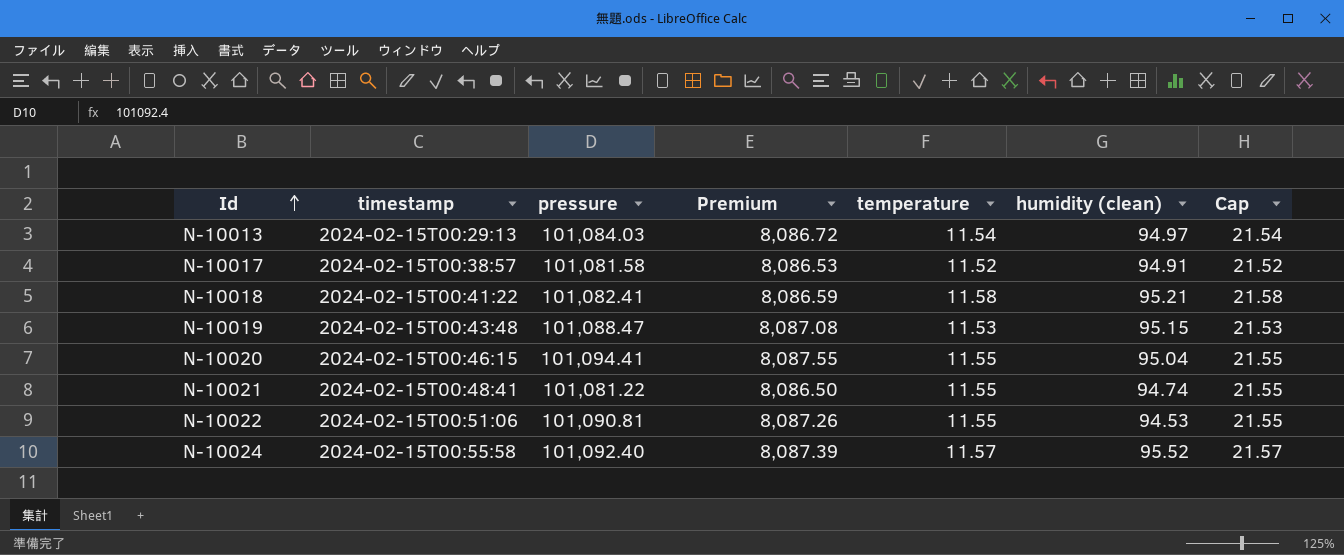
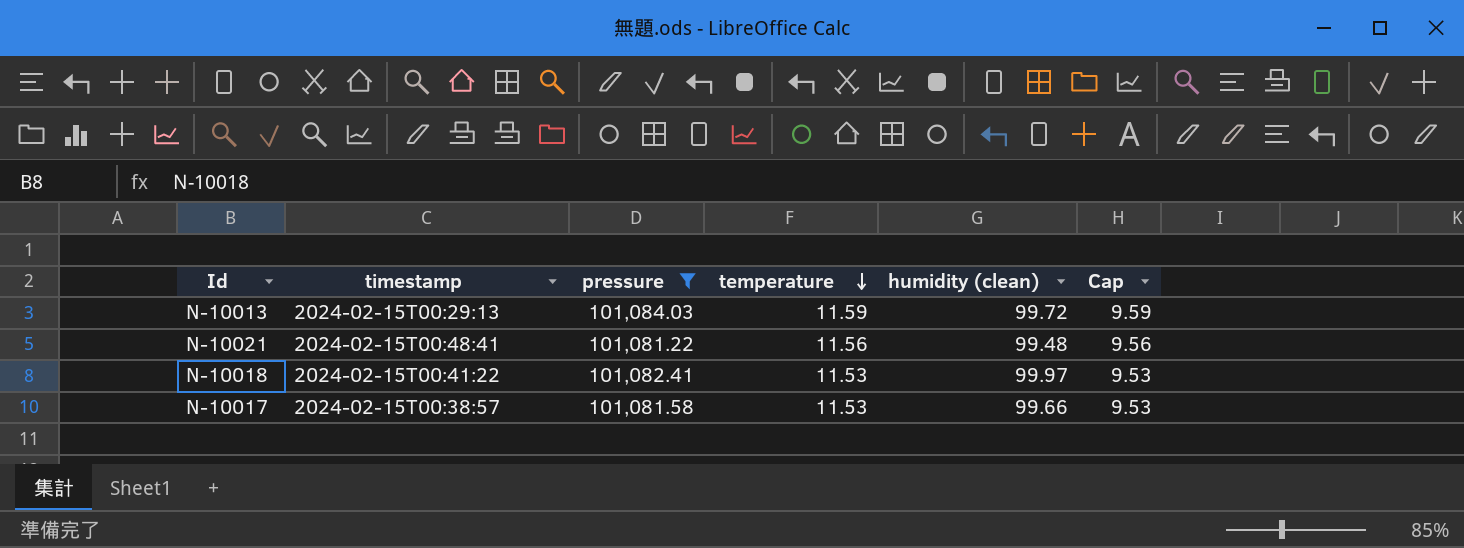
filter: none -> pressure <= 101,084.03
row order: Id ascending -> temperature descending
column Premium | formula: [pressure] * 0.08 -> none
column Cap | formula: [temperature] + 10 -> [temperature] - 2
N-10013 | temperature: 11.54 -> 11.59
N-10013 | humidity (clean): 94.97 -> 99.72
N-10021 | temperature: 11.55 -> 11.56
N-10021 | humidity (clean): 94.74 -> 99.48
N-10018 | temperature: 11.58 -> 11.53
N-10018 | humidity (clean): 95.21 -> 99.97
N-10017 | temperature: 11.52 -> 11.53
N-10017 | humidity (clean): 94.91 -> 99.66

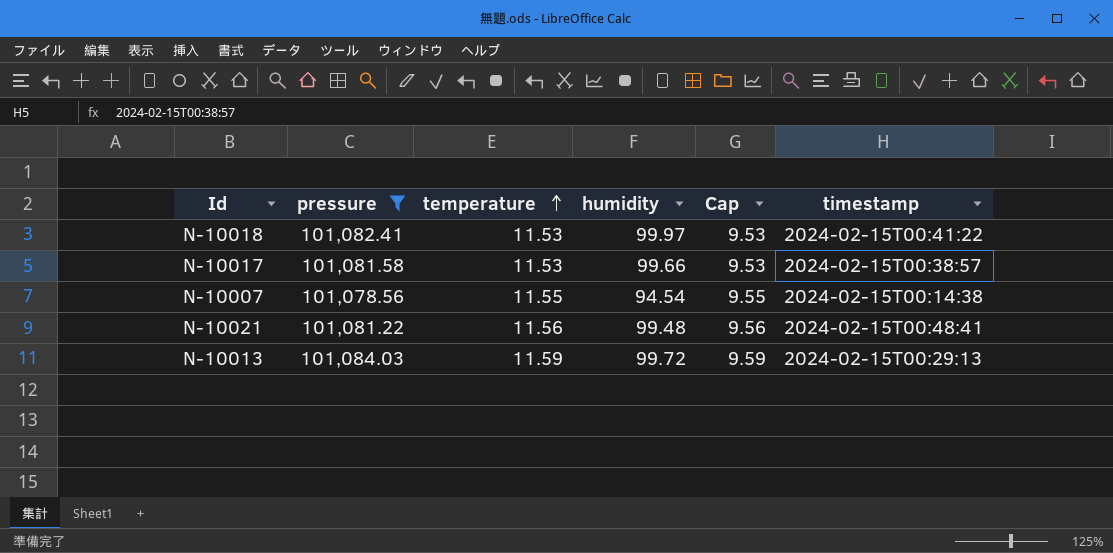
row order: temperature descending -> temperature ascending
column name: humidity (clean) -> humidity
column timestamp | position: 2 -> 6
row N-10007: none -> 101,078.56 | 11.55 | 94.54 | 9.55 | 2024-02-15T00:14:38

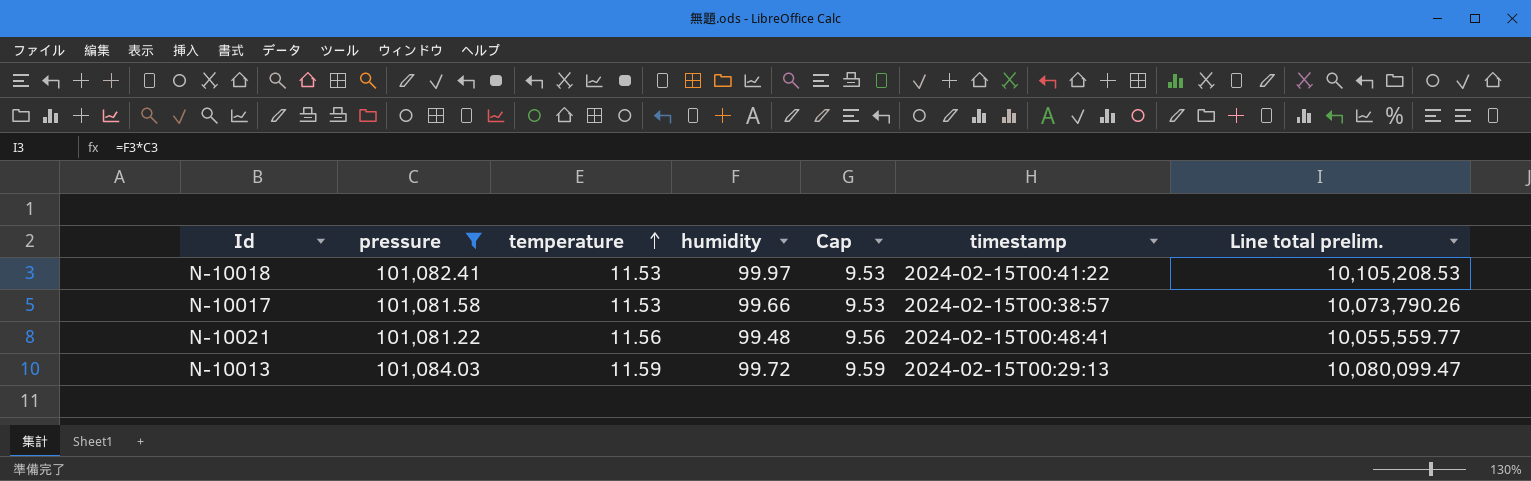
column Line total prelim. | formula: none -> [pressure] * [humidity]
row N-10007: 101,078.56 | 11.55 | 94.54 | 9.55 | 2024-02-15T00:14:38 -> none

